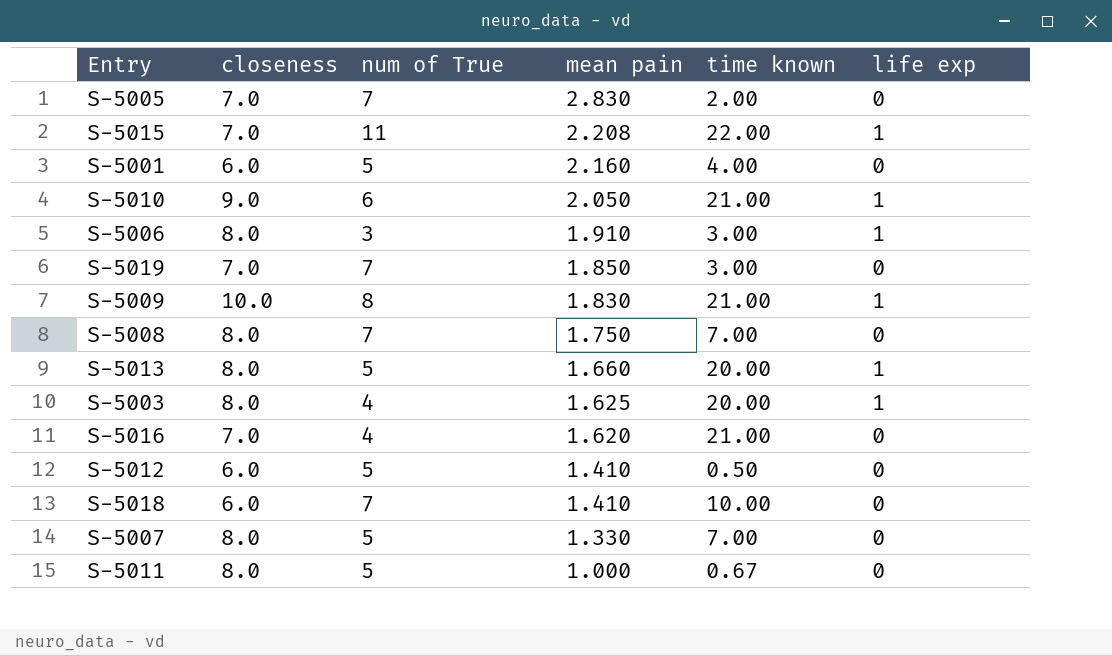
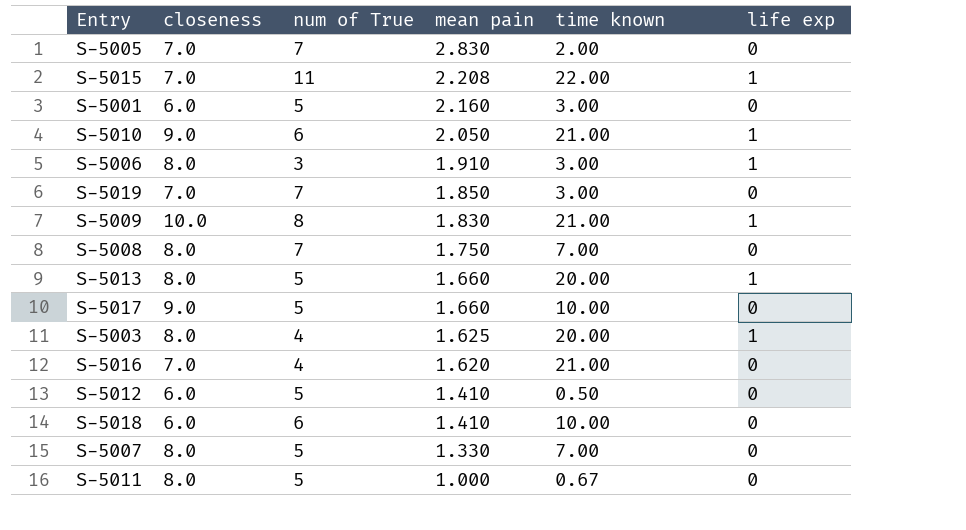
S-5001 | time known: 4.00 -> 3.00
row S-5017: none -> 9.0 | 5 | 1.660 | 10.00 | 0
S-5018 | num of True: 7 -> 6

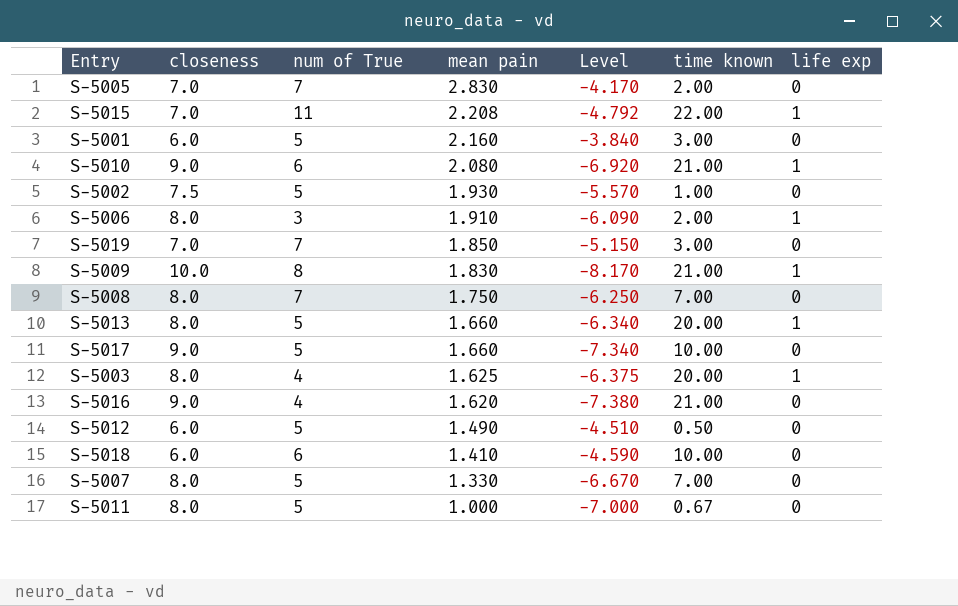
column Level | formula: none -> [mean pain] - [closeness]
S-5010 | mean pain: 2.050 -> 2.080
row S-5002: none -> 7.5 | 5 | 1.930 | -5.570 | 1.00 | 0
S-5006 | time known: 3.00 -> 2.00
S-5016 | closeness: 7.0 -> 9.0
S-5012 | mean pain: 1.410 -> 1.490

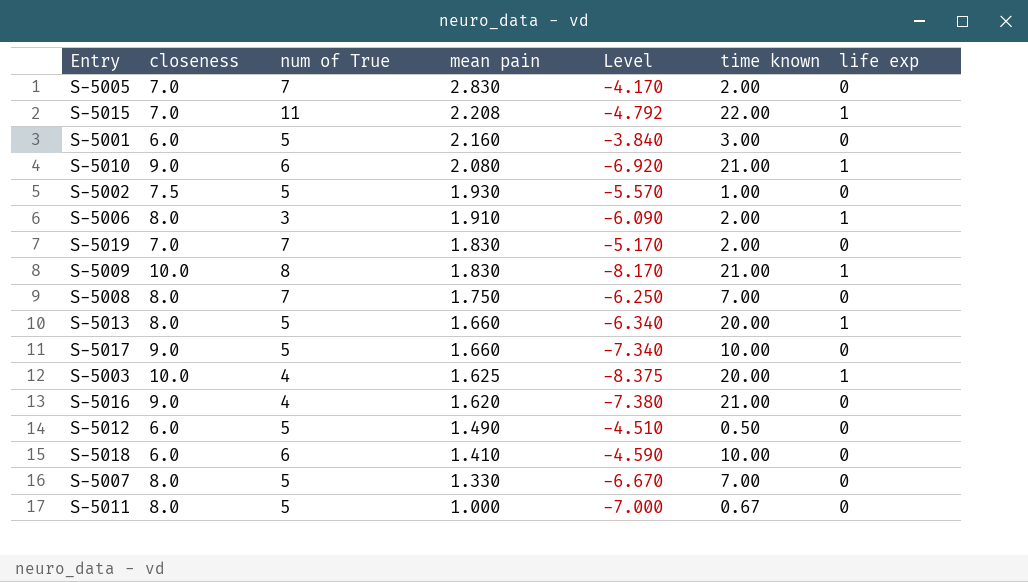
S-5019 | mean pain: 1.850 -> 1.830
S-5019 | Level: -5.150 -> -5.170
S-5019 | time known: 3.00 -> 2.00
S-5003 | closeness: 8.0 -> 10.0
S-5003 | Level: -6.375 -> -8.375

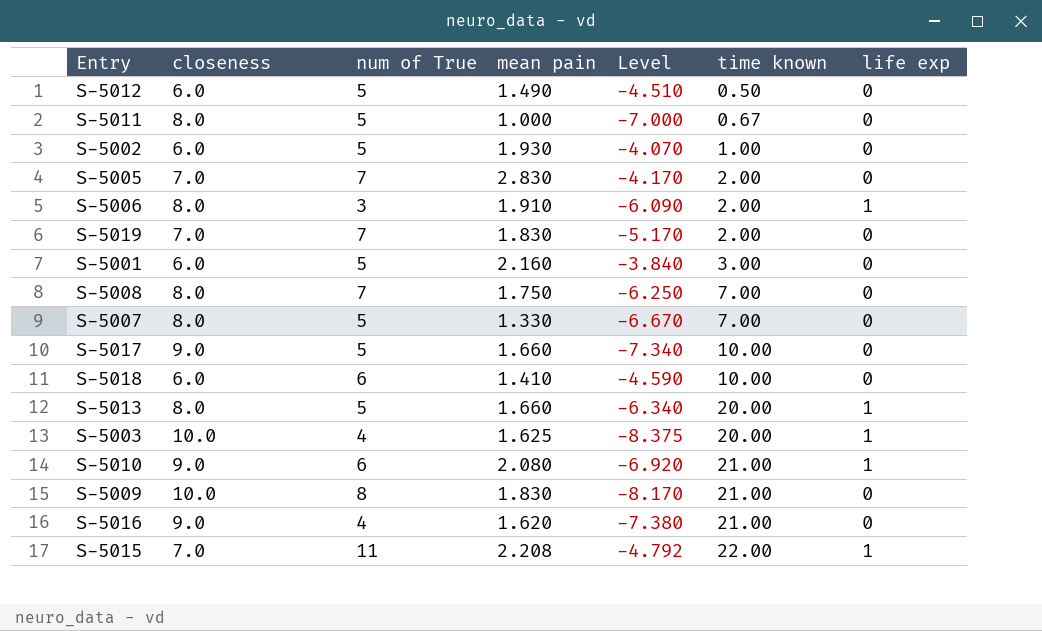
row order: mean pain descending -> time known ascending
S-5002 | closeness: 7.5 -> 6.0
S-5002 | Level: -5.570 -> -4.070
S-5009 | life exp: 1 -> 0

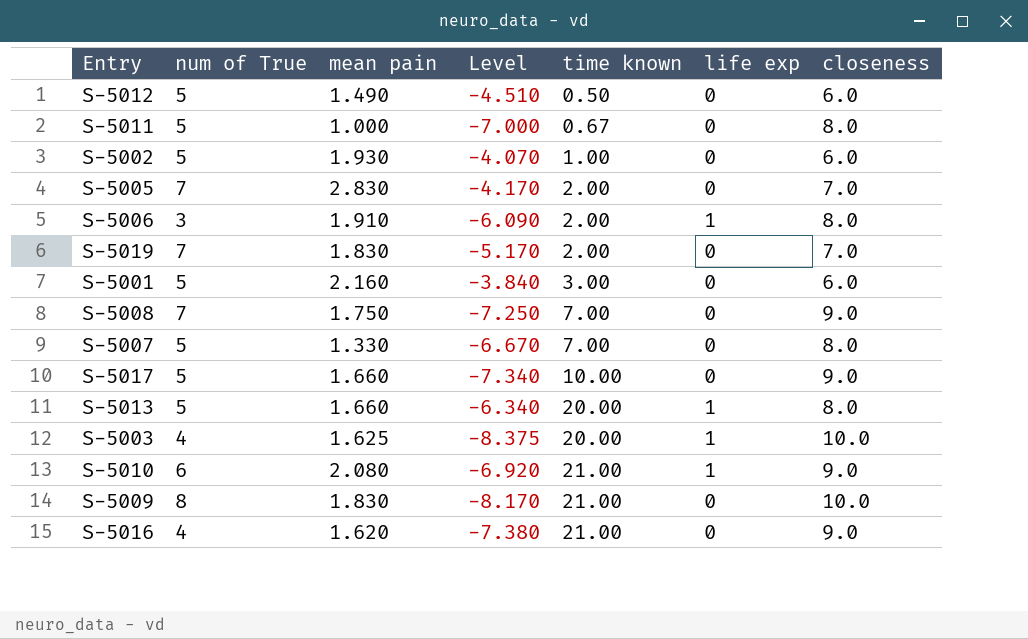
column closeness | position: 2 -> 7
row S-5018: 6.0 | 6 | 1.410 | -4.590 | 10.00 | 0 -> none
row S-5015: 7.0 | 11 | 2.208 | -4.792 | 22.00 | 1 -> none
S-5008 | Level: -6.250 -> -7.250
S-5008 | closeness: 8.0 -> 9.0

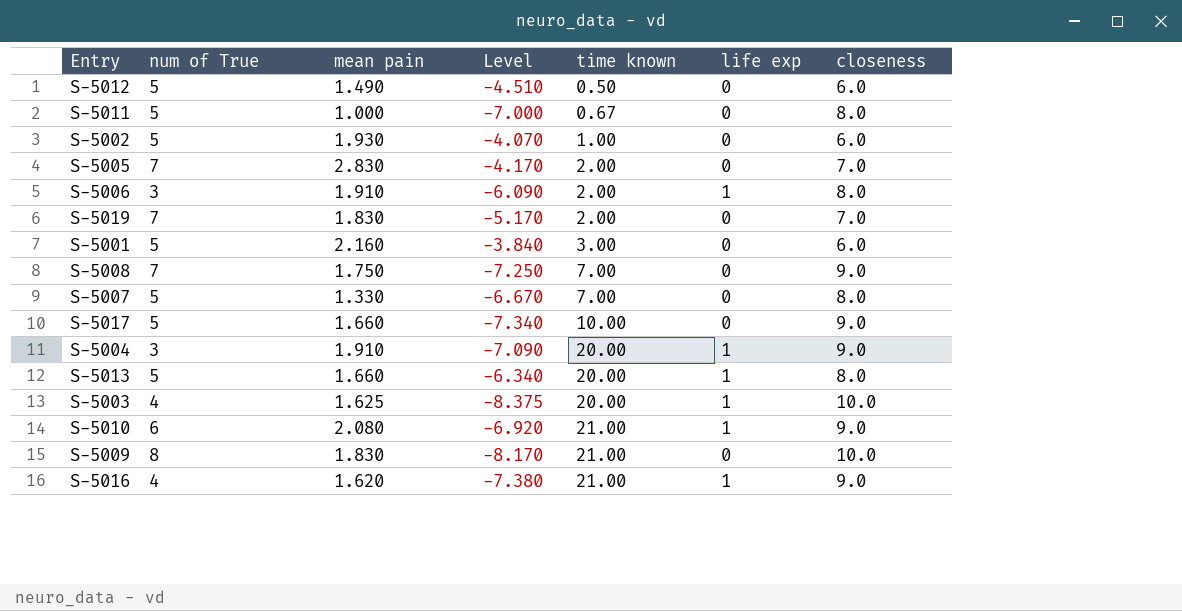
row S-5004: none -> 3 | 1.910 | -7.090 | 20.00 | 1 | 9.0
S-5016 | life exp: 0 -> 1

